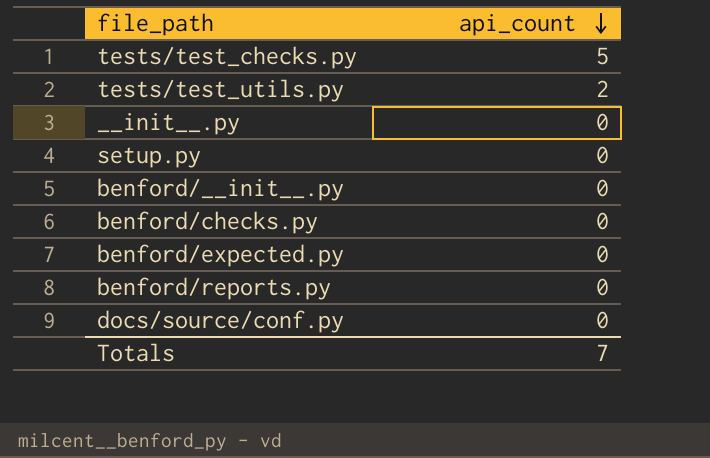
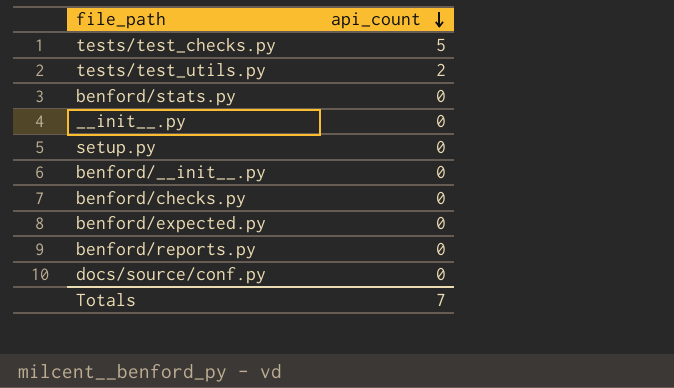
row benford/stats.py: none -> 0

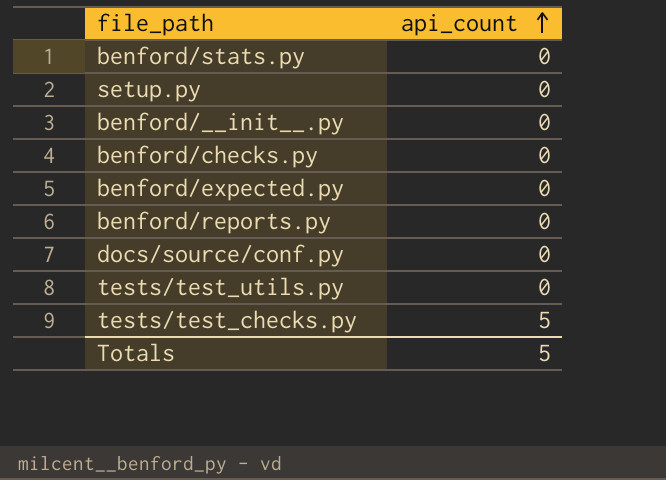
row order: api_count descending -> api_count ascending
row __init__.py: 0 -> none
tests/test_utils.py | api_count: 2 -> 0
Totals | api_count: 7 -> 5

